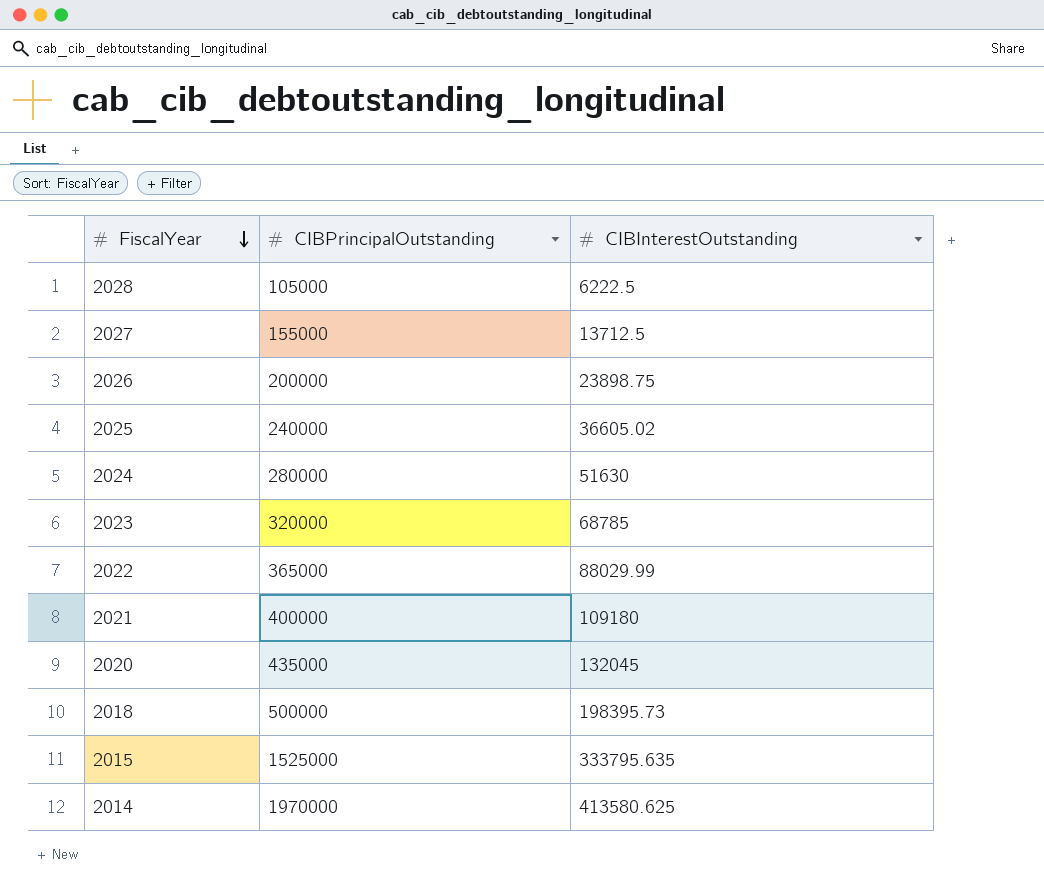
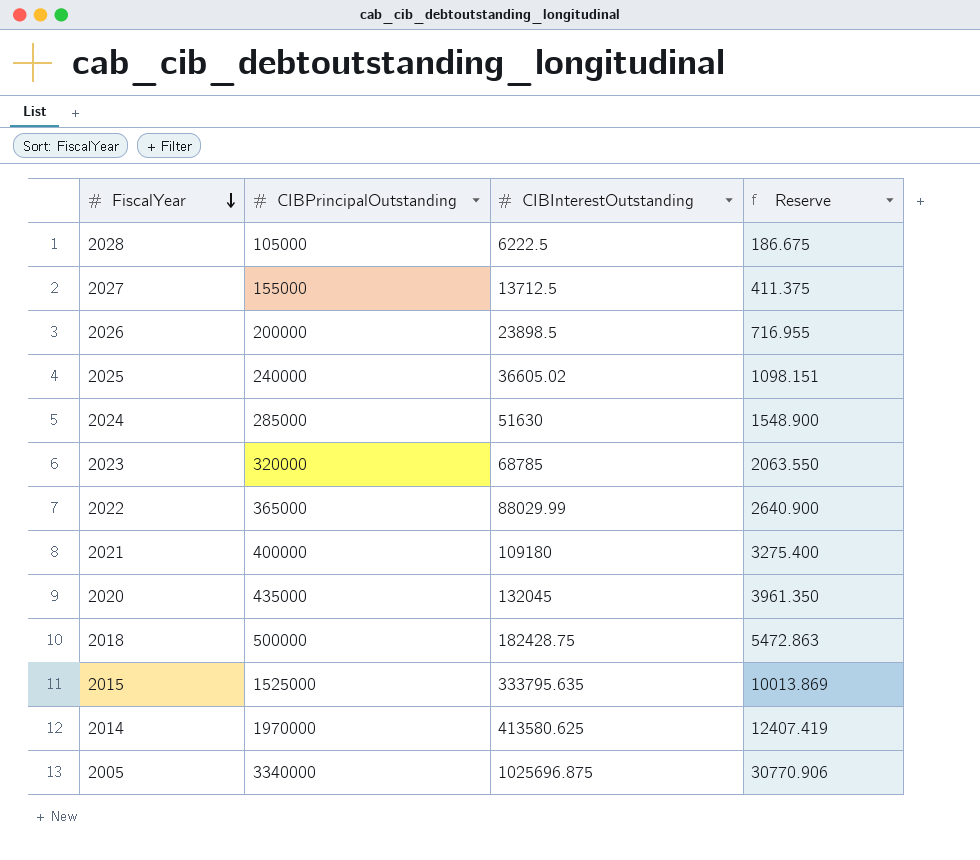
column Reserve | formula: none -> [CIBInterestOutstanding] * 0.03
2026 | CIBInterestOutstanding: 23898.75 -> 23898.5
2024 | CIBPrincipalOutstanding: 280000 -> 285000
2018 | CIBInterestOutstanding: 198395.73 -> 182428.75
row 2005: none -> 3340000 | 1025696.875 | 30770.906

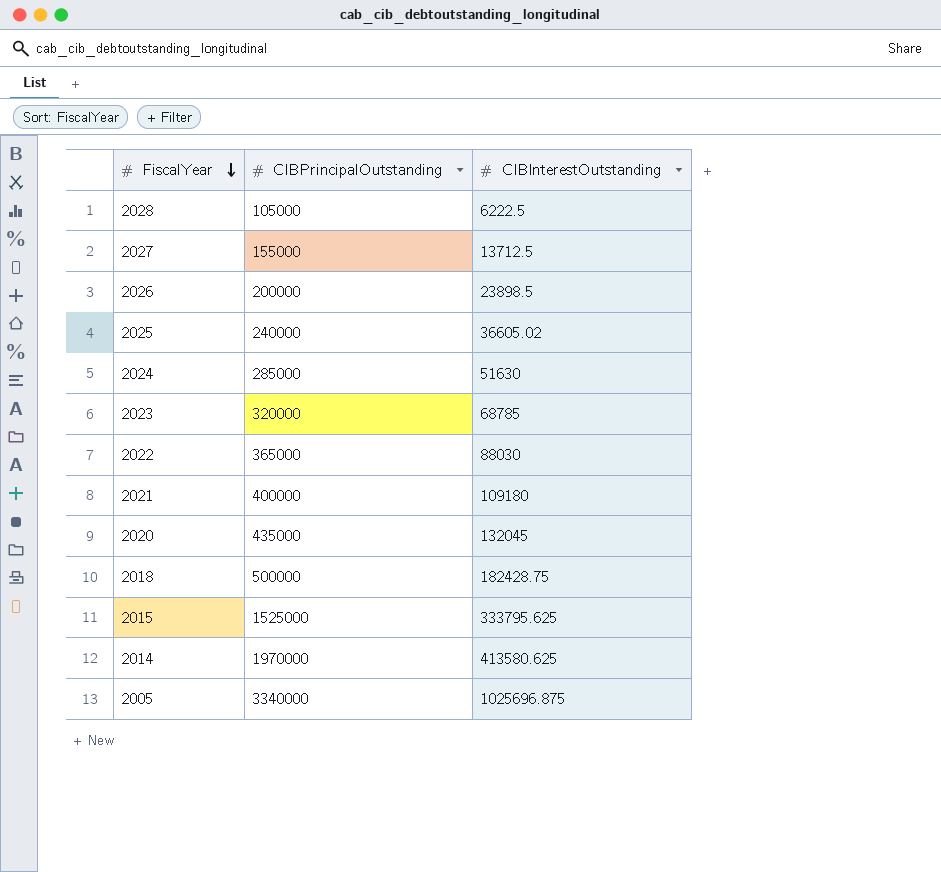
column Reserve | formula: [CIBInterestOutstanding] * 0.03 -> none
2022 | CIBInterestOutstanding: 88029.99 -> 88030
2015 | CIBInterestOutstanding: 333795.635 -> 333795.625

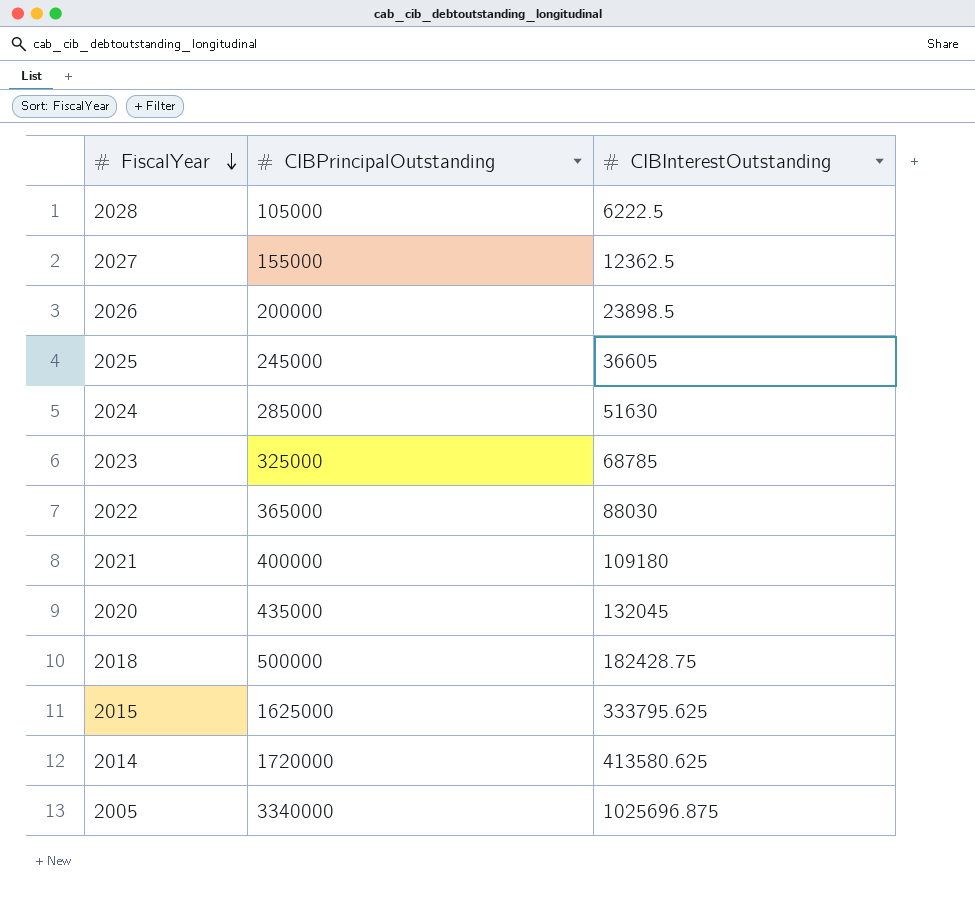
2027 | CIBInterestOutstanding: 13712.5 -> 12362.5
2025 | CIBPrincipalOutstanding: 240000 -> 245000
2025 | CIBInterestOutstanding: 36605.02 -> 36605
2023 | CIBPrincipalOutstanding: 320000 -> 325000
2015 | CIBPrincipalOutstanding: 1525000 -> 1625000
2014 | CIBPrincipalOutstanding: 1970000 -> 1720000

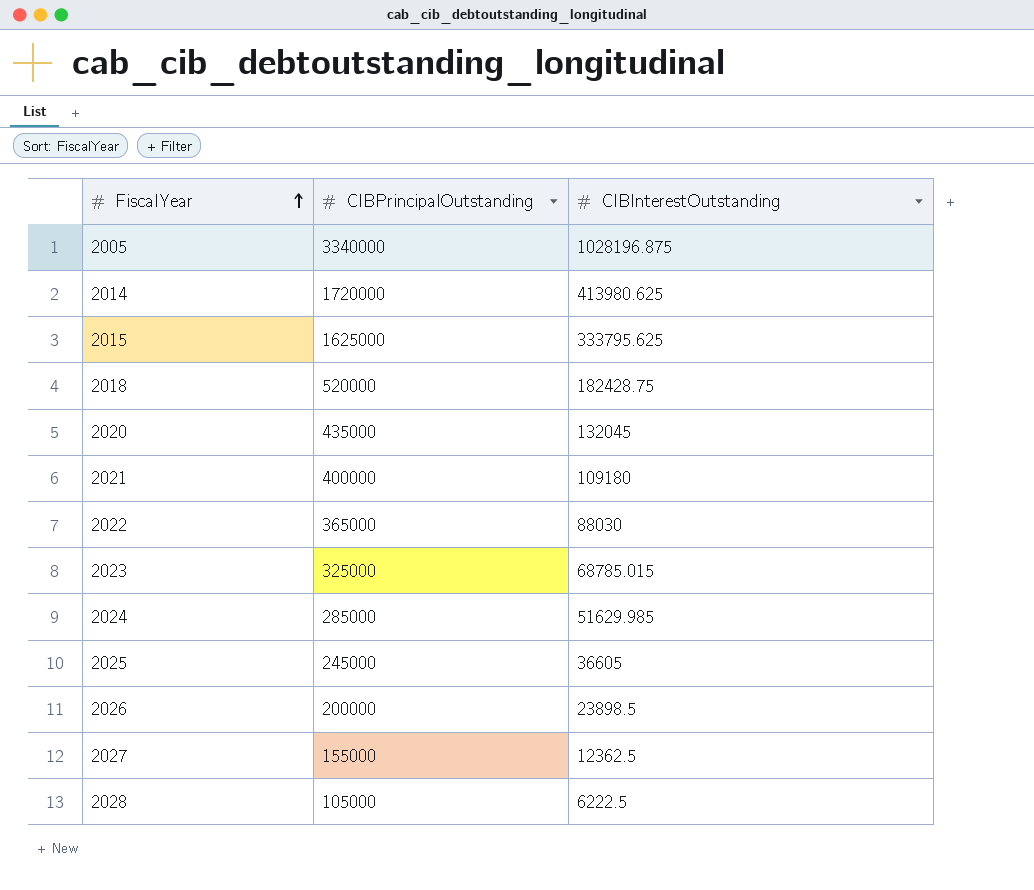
row order: FiscalYear descending -> FiscalYear ascending
2005 | CIBInterestOutstanding: 1025696.875 -> 1028196.875
2014 | CIBInterestOutstanding: 413580.625 -> 413980.625
2018 | CIBPrincipalOutstanding: 500000 -> 520000
2023 | CIBInterestOutstanding: 68785 -> 68785.015
2024 | CIBInterestOutstanding: 51630 -> 51629.985

